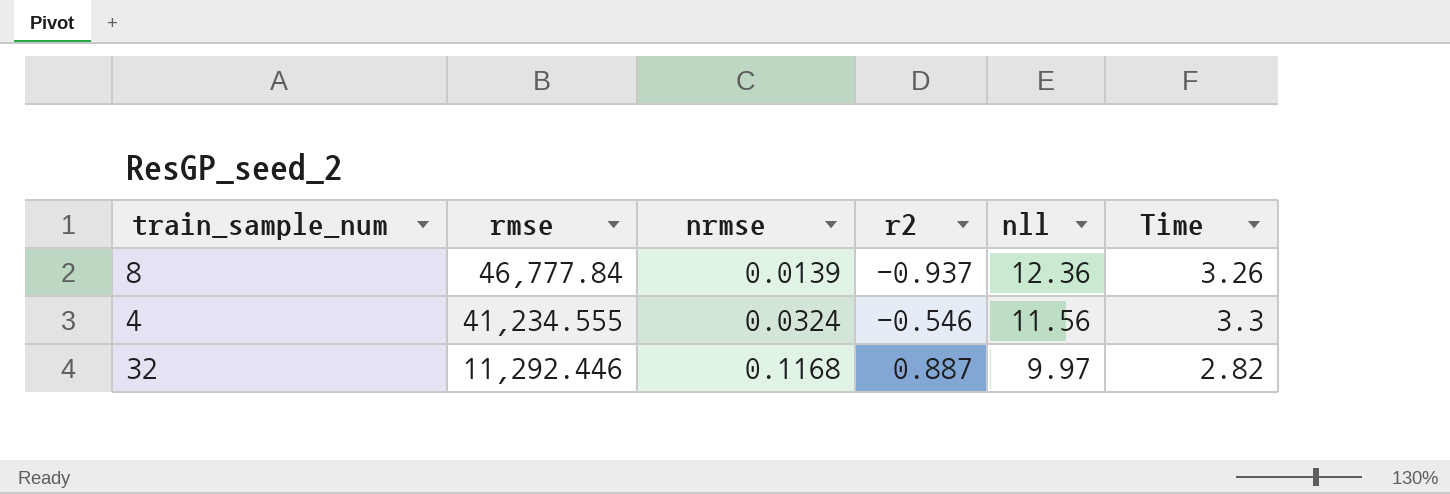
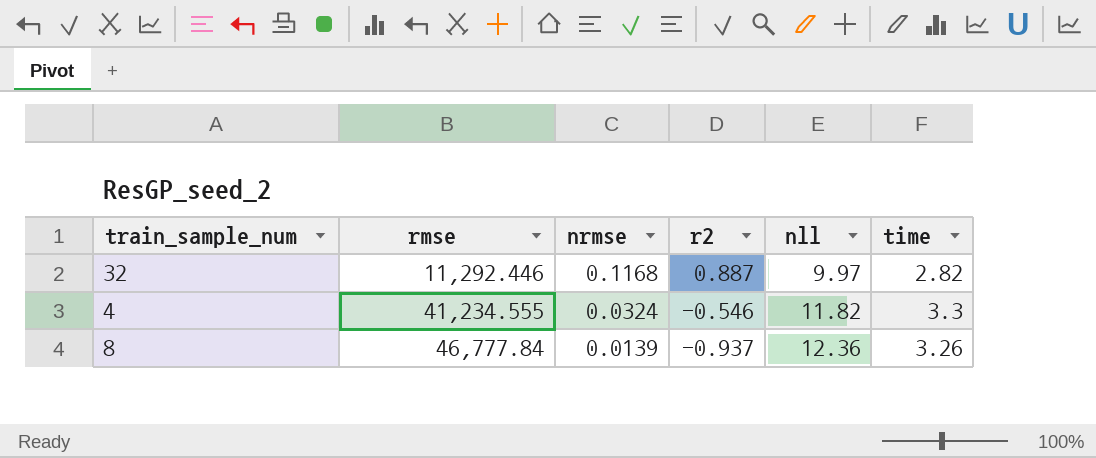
row order: rmse descending -> rmse ascending
column name: Time -> time
4 | nll: 11.56 -> 11.82

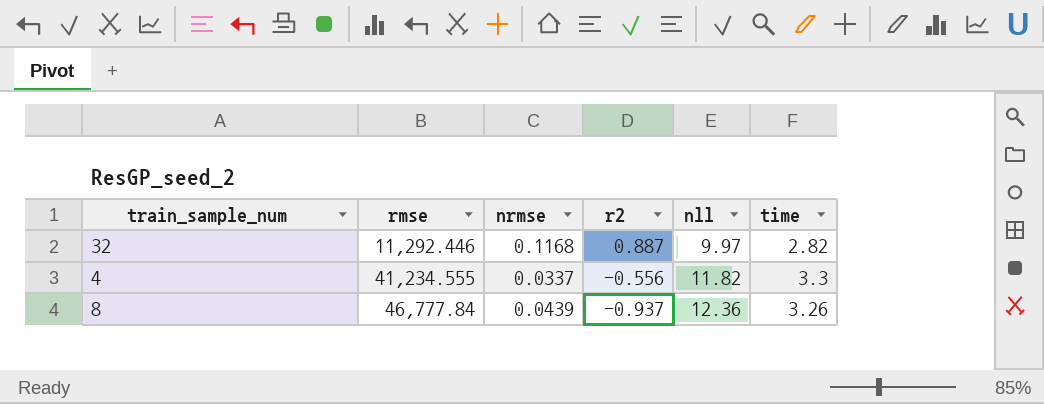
4 | nrmse: 0.0324 -> 0.0337
4 | r2: -0.546 -> -0.556
8 | nrmse: 0.0139 -> 0.0439

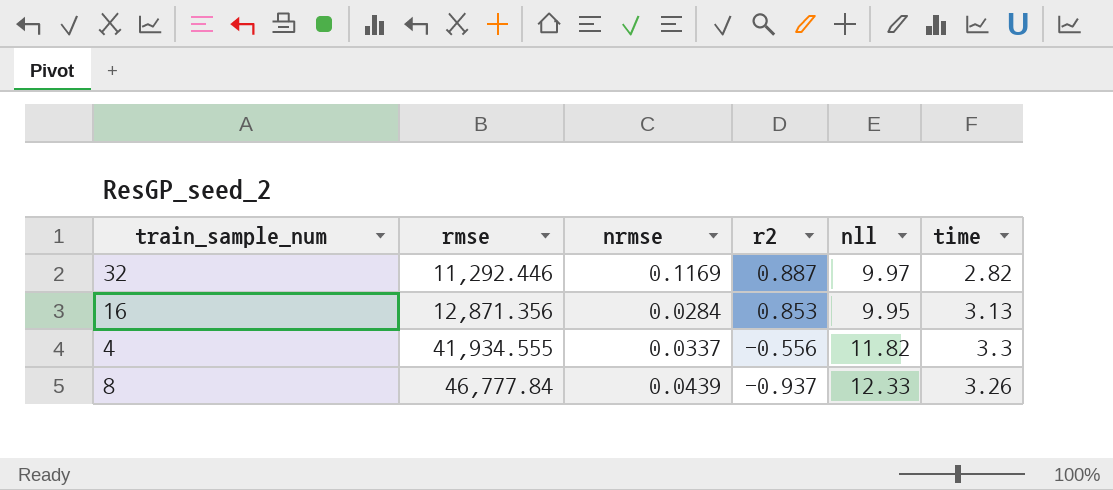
32 | nrmse: 0.1168 -> 0.1169
row 16: none -> 12,871.356 | 0.0284 | 0.853 | 9.95 | 3.13
4 | rmse: 41,234.555 -> 41,934.555
8 | nll: 12.36 -> 12.33

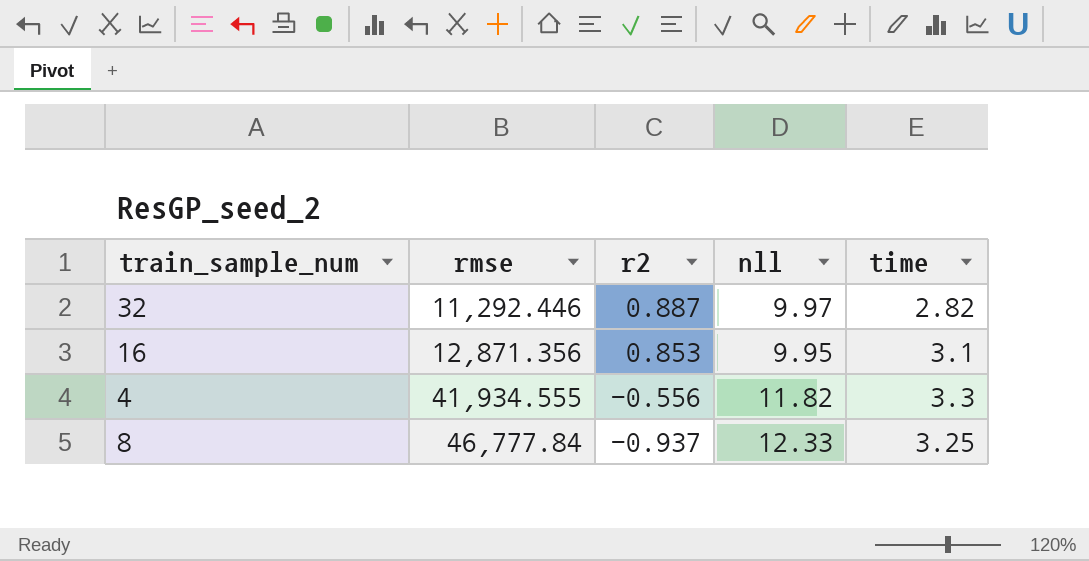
column nrmse | position: 3 -> none
16 | time: 3.13 -> 3.1
8 | time: 3.26 -> 3.25

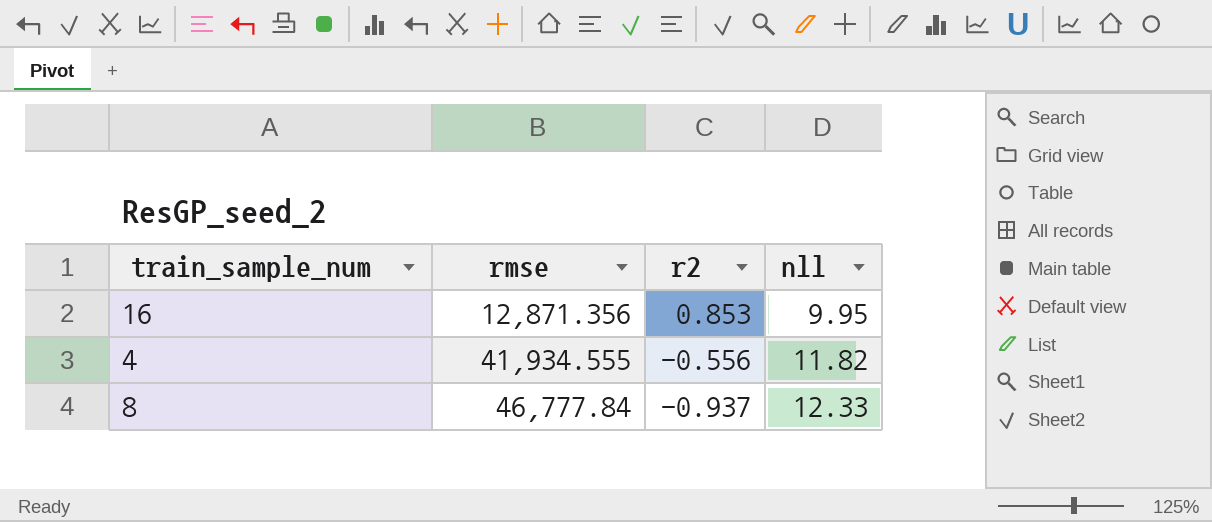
column time | position: 5 -> none
row 32: 11,292.446 | 0.887 | 9.97 | 2.82 -> none

